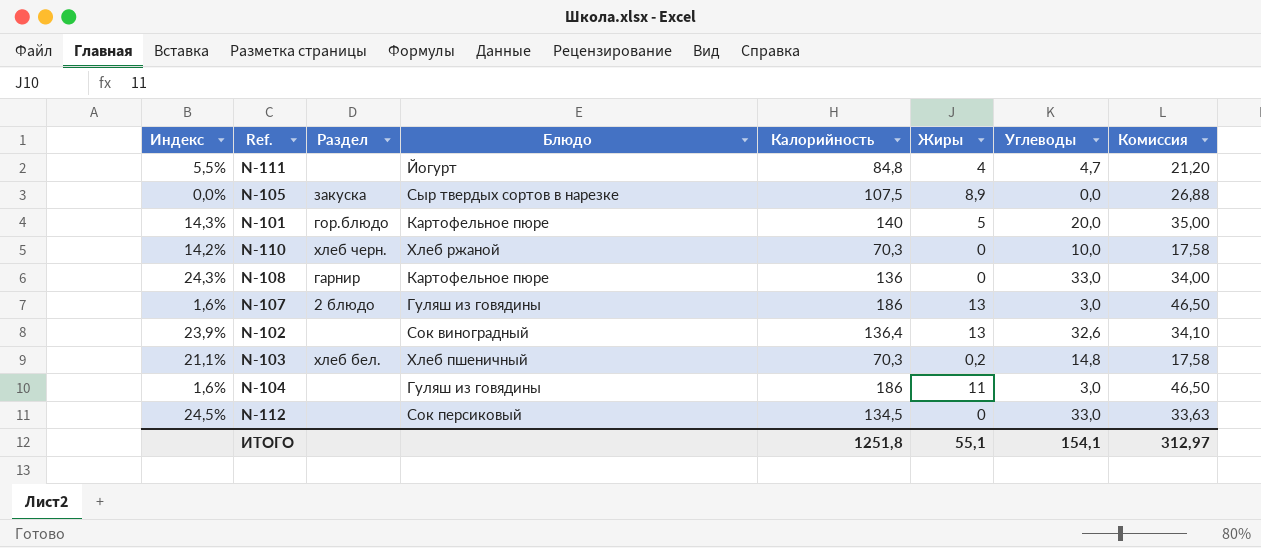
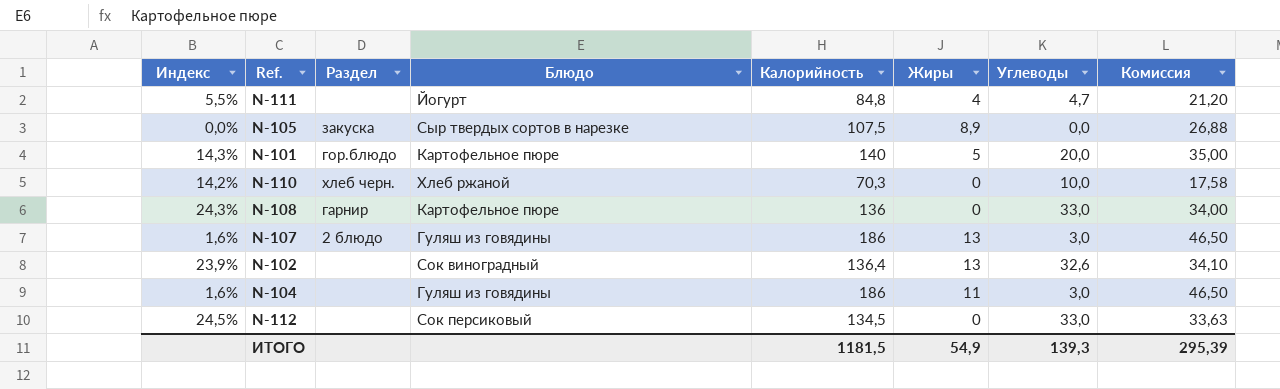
row N-103: 21,1% | хлеб бел. | Хлеб пшеничный | 70,3 | 0,2 | 14,8 | 17,58 -> none
ИТОГО | Калорийность: 1251,8 -> 1181,5
ИТОГО | Жиры: 55,1 -> 54,9
ИТОГО | Углеводы: 154,1 -> 139,3
ИТОГО | Комиссия: 312,97 -> 295,39

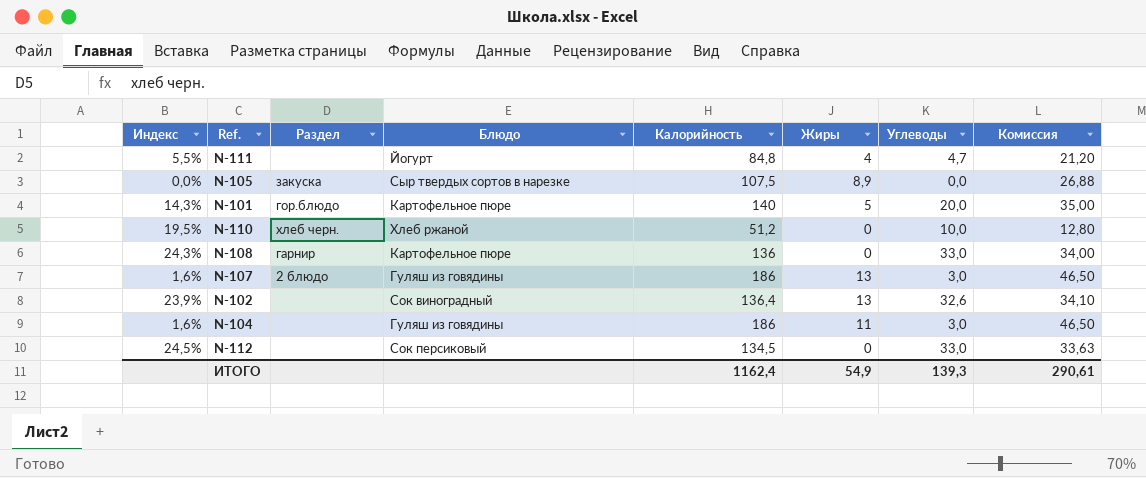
N-110 | Индекс: 14,2% -> 19,5%
N-110 | Калорийность: 70,3 -> 51,2
N-110 | Комиссия: 17,58 -> 12,80
ИТОГО | Калорийность: 1181,5 -> 1162,4
ИТОГО | Комиссия: 295,39 -> 290,61

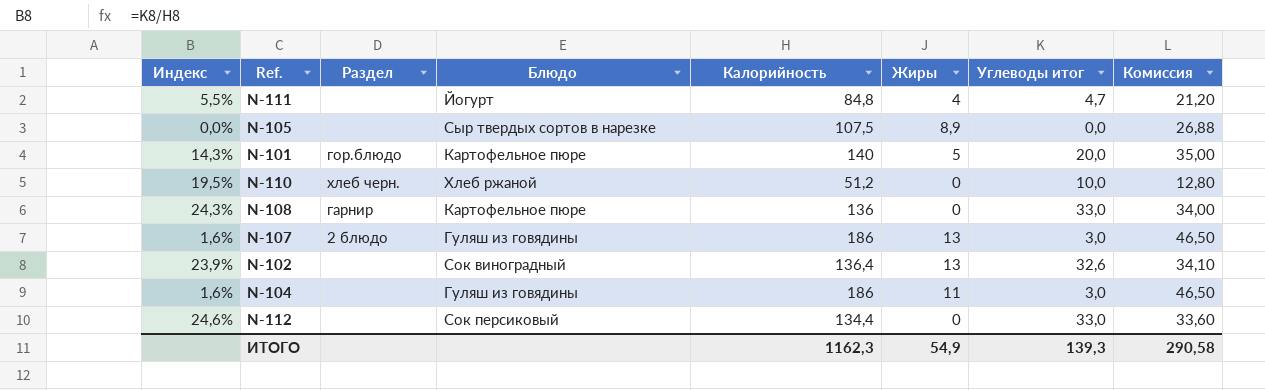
column name: Углеводы -> Углеводы итог
N-105 | Раздел: закуска -> none
N-112 | Индекс: 24,5% -> 24,6%
N-112 | Калорийность: 134,5 -> 134,4
N-112 | Комиссия: 33,63 -> 33,60
ИТОГО | Калорийность: 1162,4 -> 1162,3
ИТОГО | Комиссия: 290,61 -> 290,58

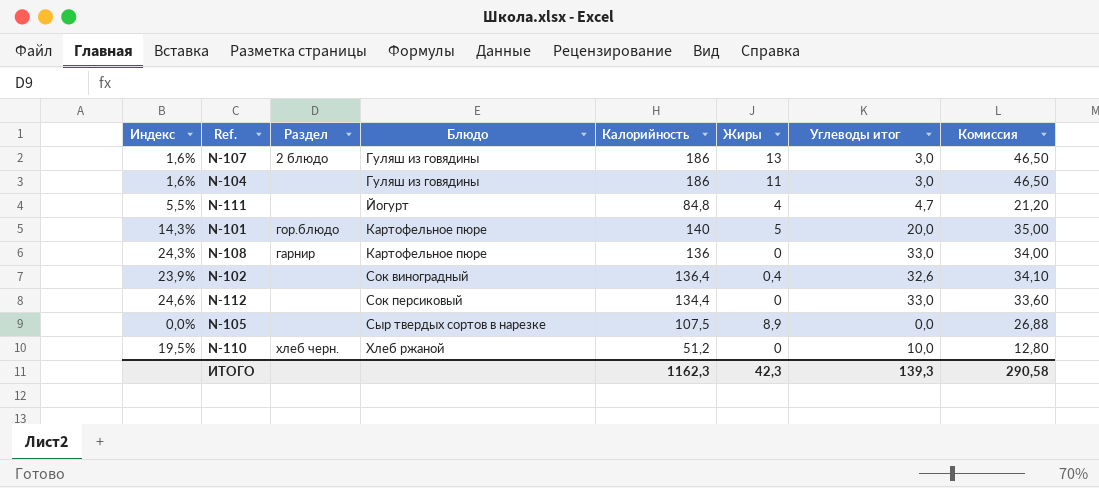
row order: none -> Блюдо ascending
N-102 | Жиры: 13 -> 0,4
ИТОГО | Жиры: 54,9 -> 42,3

